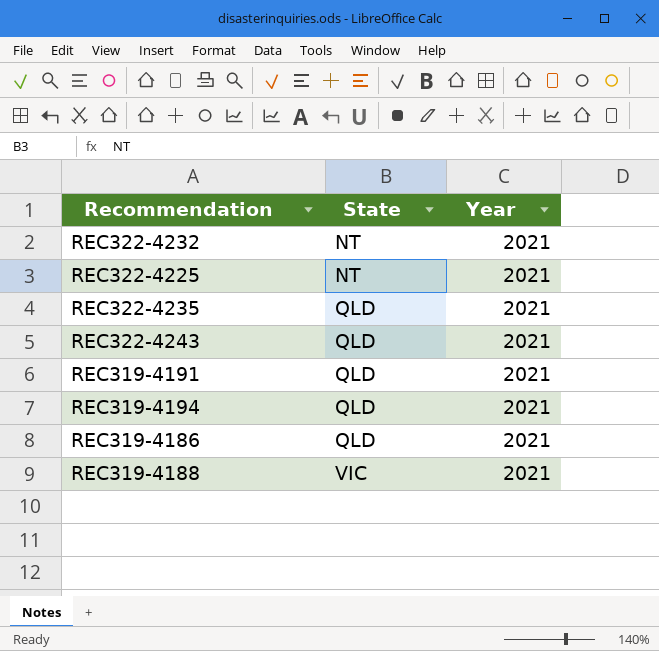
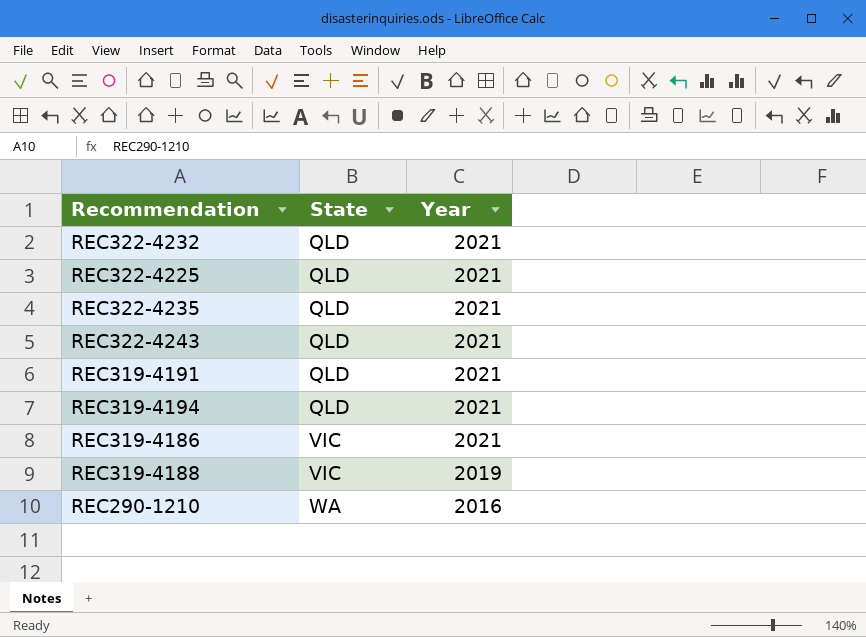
REC322-4232 | State: NT -> QLD
REC322-4225 | State: NT -> QLD
REC319-4186 | State: QLD -> VIC
REC319-4188 | Year: 2021 -> 2019
row REC290-1210: none -> WA | 2016

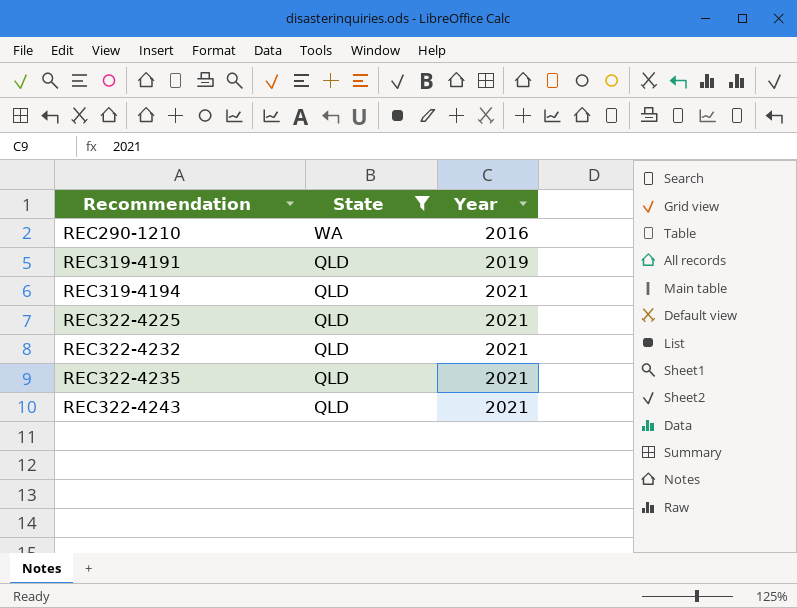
filter: none -> State != VIC
row order: State ascending -> Recommendation ascending
REC319-4191 | Year: 2021 -> 2019

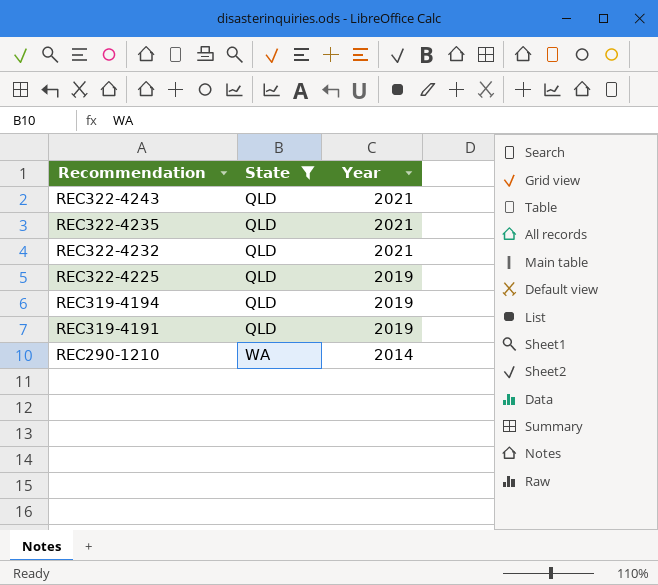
row order: Recommendation ascending -> Recommendation descending
REC322-4225 | Year: 2021 -> 2019
REC319-4194 | Year: 2021 -> 2019
REC290-1210 | Year: 2016 -> 2014

